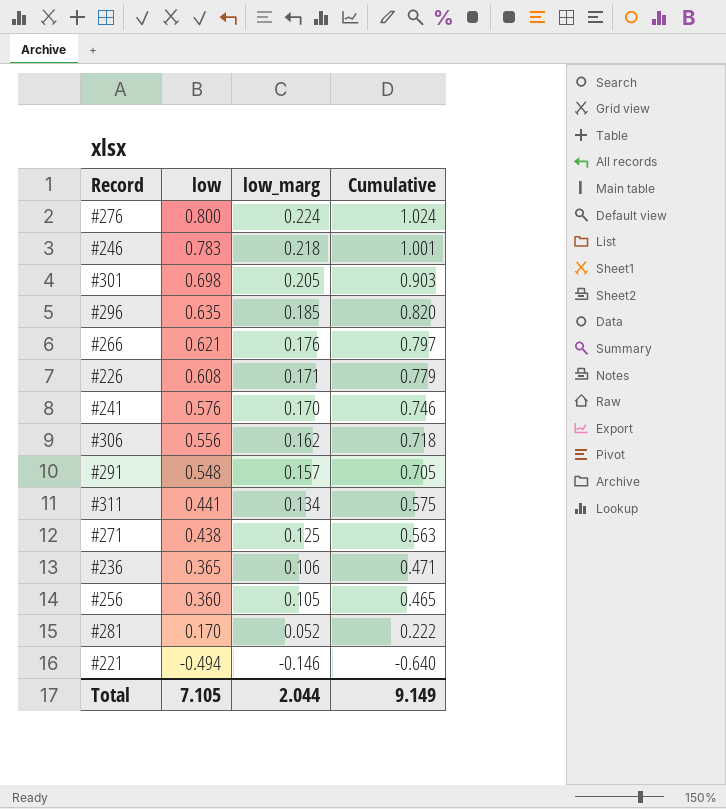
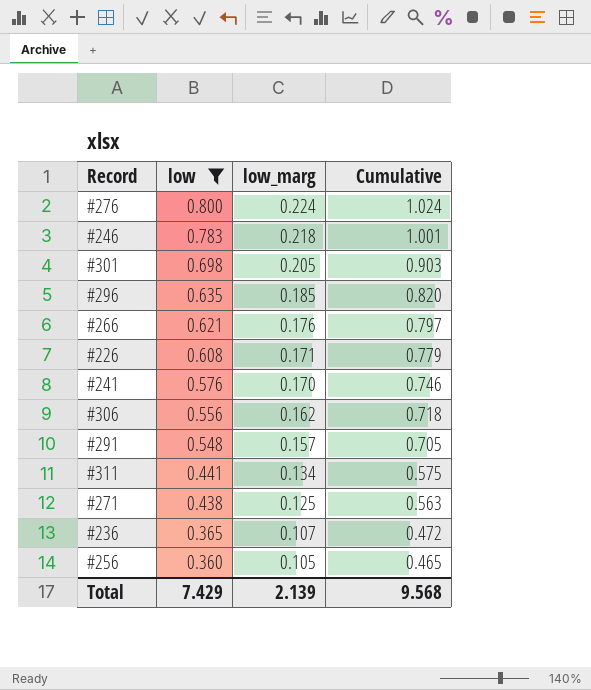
filter: none -> low >= 0.360
#236 | low_marg: 0.106 -> 0.107
#236 | Cumulative: 0.471 -> 0.472
Total | low: 7.105 -> 7.429
Total | low_marg: 2.044 -> 2.139
Total | Cumulative: 9.149 -> 9.568

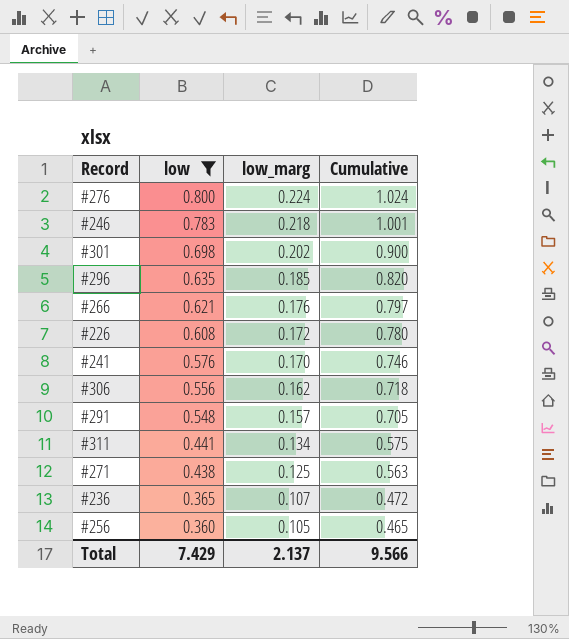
#301 | low_marg: 0.205 -> 0.202
#301 | Cumulative: 0.903 -> 0.900
#226 | low_marg: 0.171 -> 0.172
#226 | Cumulative: 0.779 -> 0.780
Total | low_marg: 2.139 -> 2.137
Total | Cumulative: 9.568 -> 9.566

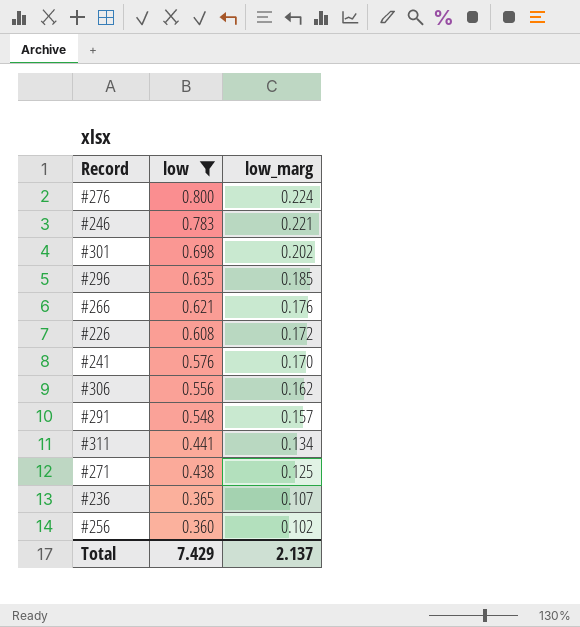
column Cumulative | formula: [low] + [low_marg] -> none
#246 | low_marg: 0.218 -> 0.221
#256 | low_marg: 0.105 -> 0.102

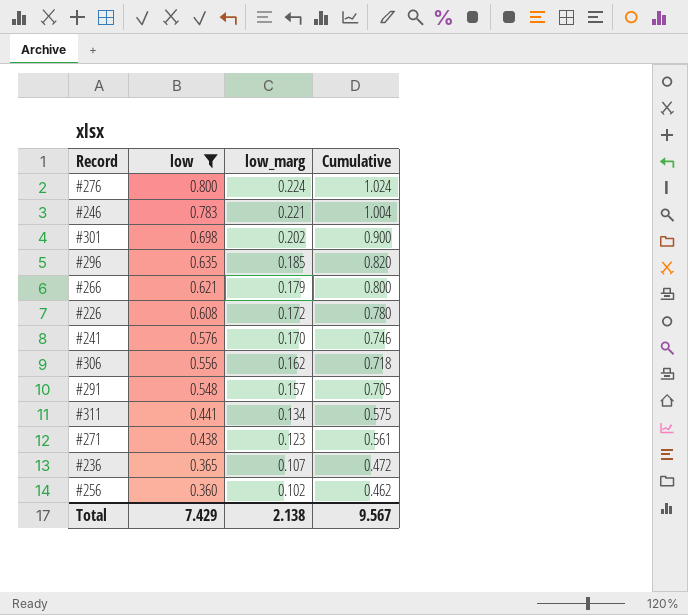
column Cumulative | formula: none -> [low] + [low_marg]
#266 | low_marg: 0.176 -> 0.179
#271 | low_marg: 0.125 -> 0.123
Total | low_marg: 2.137 -> 2.138

